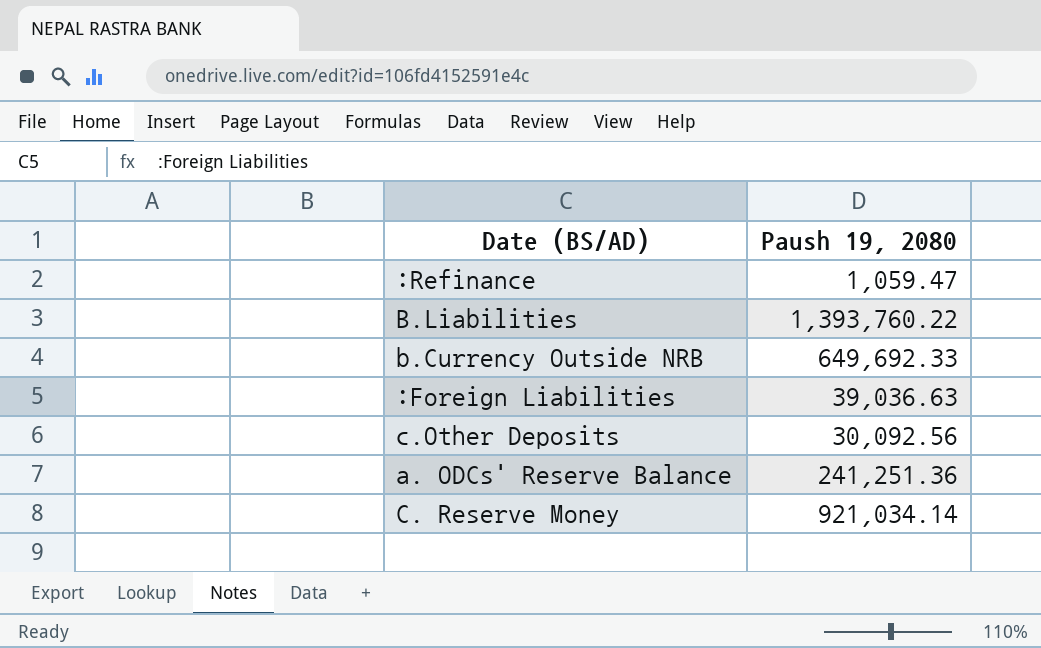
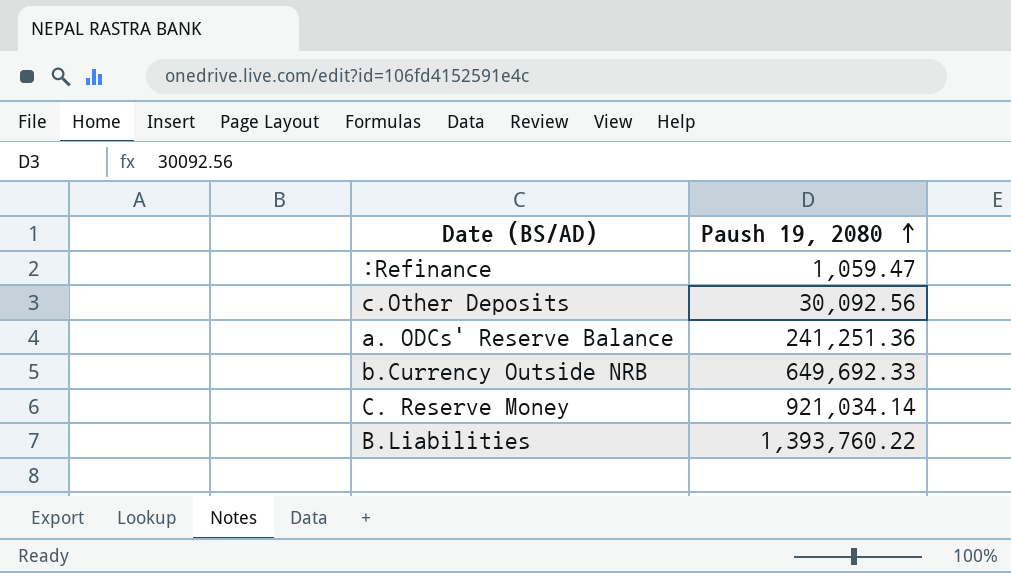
row order: none -> Paush 19, 2080 ascending
row :Foreign Liabilities: 39,036.63 -> none

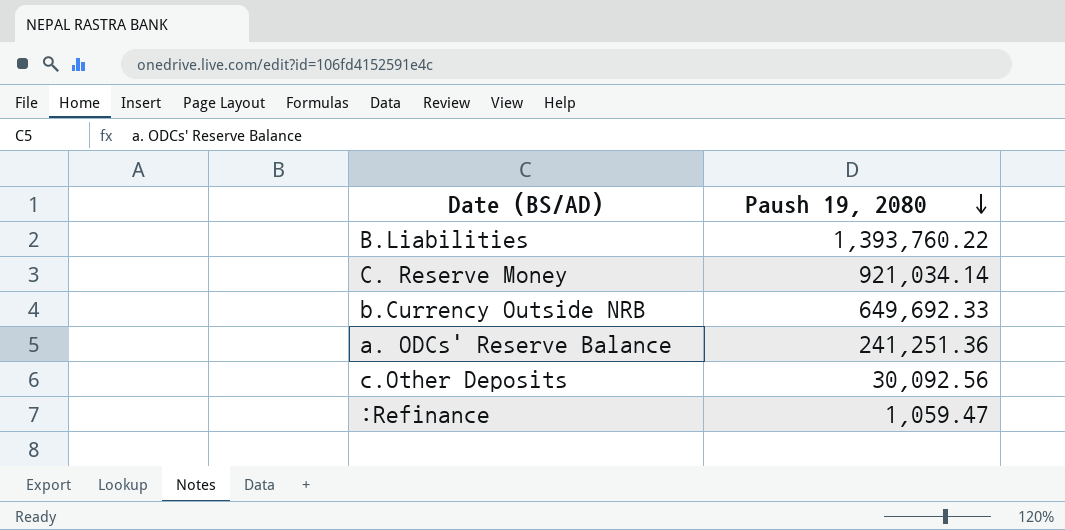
row order: Paush 19, 2080 ascending -> Paush 19, 2080 descending

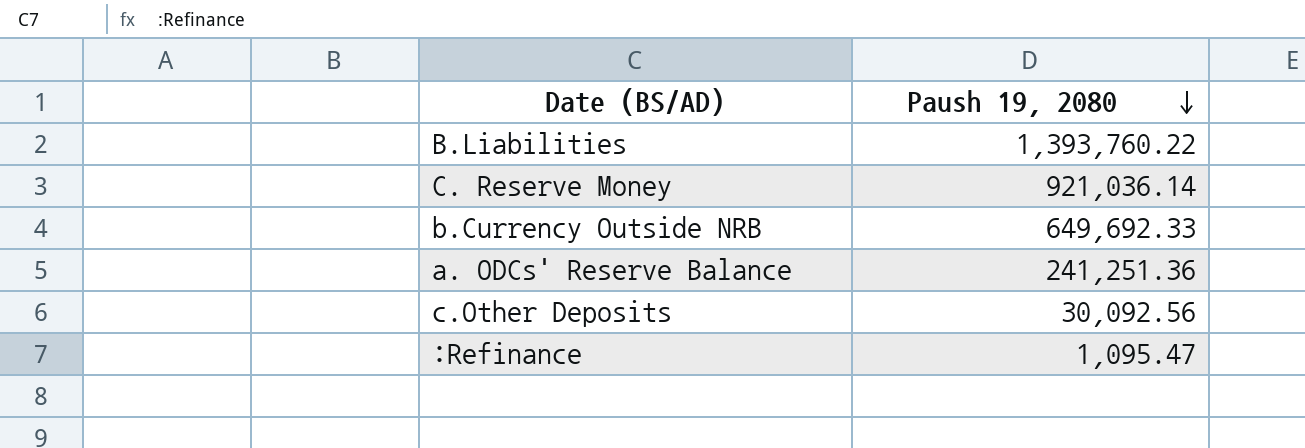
C. Reserve Money | Paush 19, 2080: 921,034.14 -> 921,036.14
:Refinance | Paush 19, 2080: 1,059.47 -> 1,095.47

